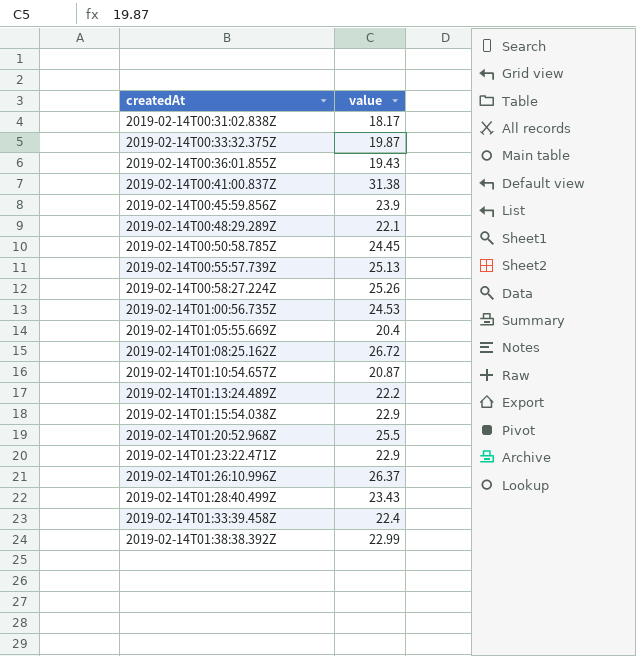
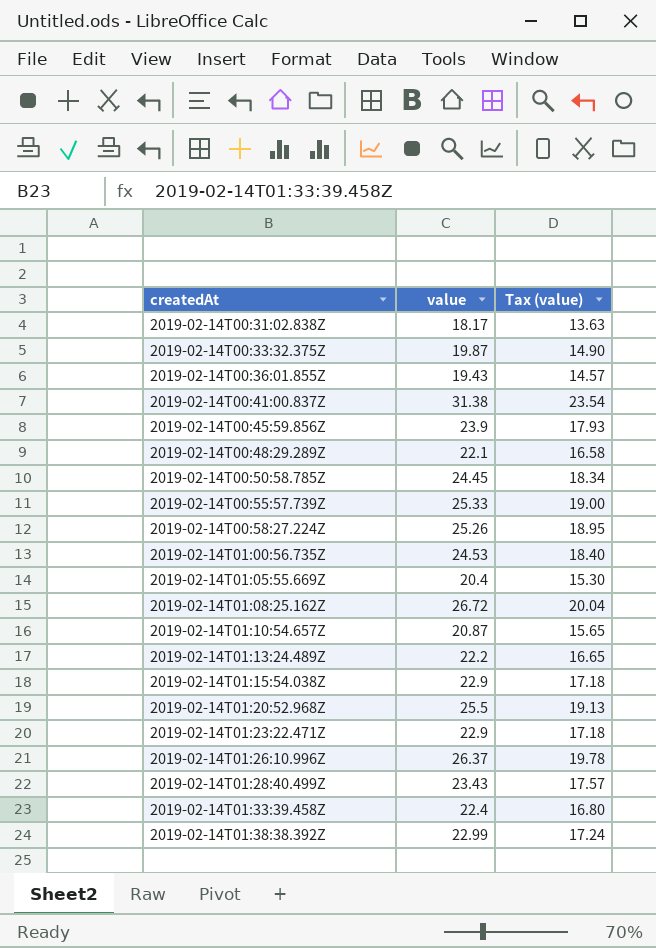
column Tax (value) | formula: none -> [value] * 0.75
2019-02-14T00:55:57.739Z | value: 25.13 -> 25.33

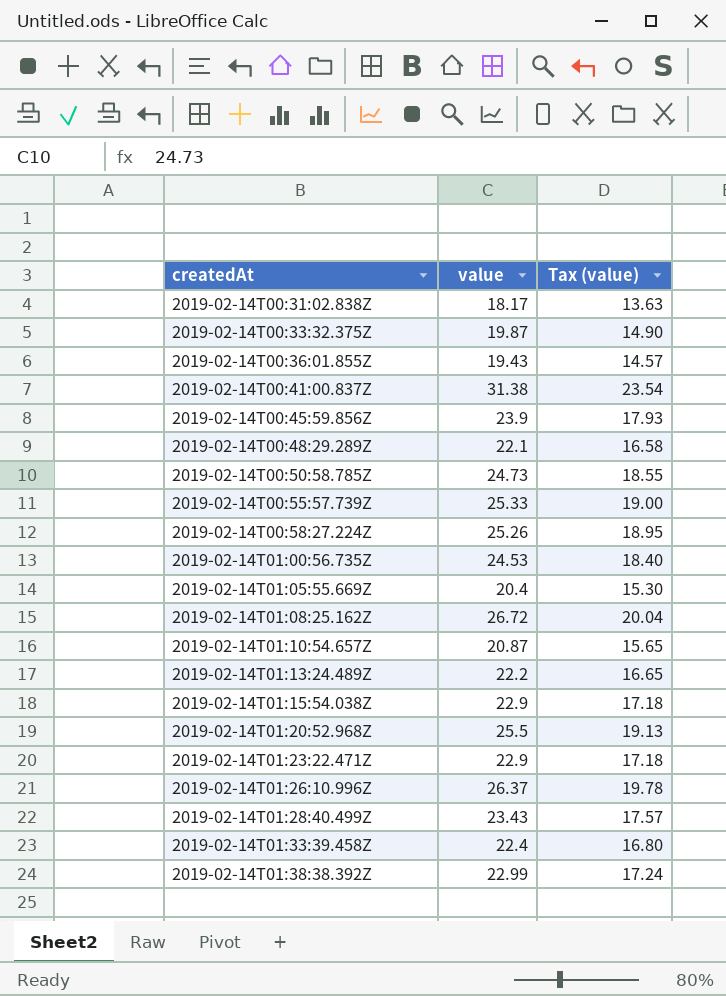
2019-02-14T00:50:58.785Z | value: 24.45 -> 24.73
2019-02-14T00:50:58.785Z | Tax (value): 18.34 -> 18.55

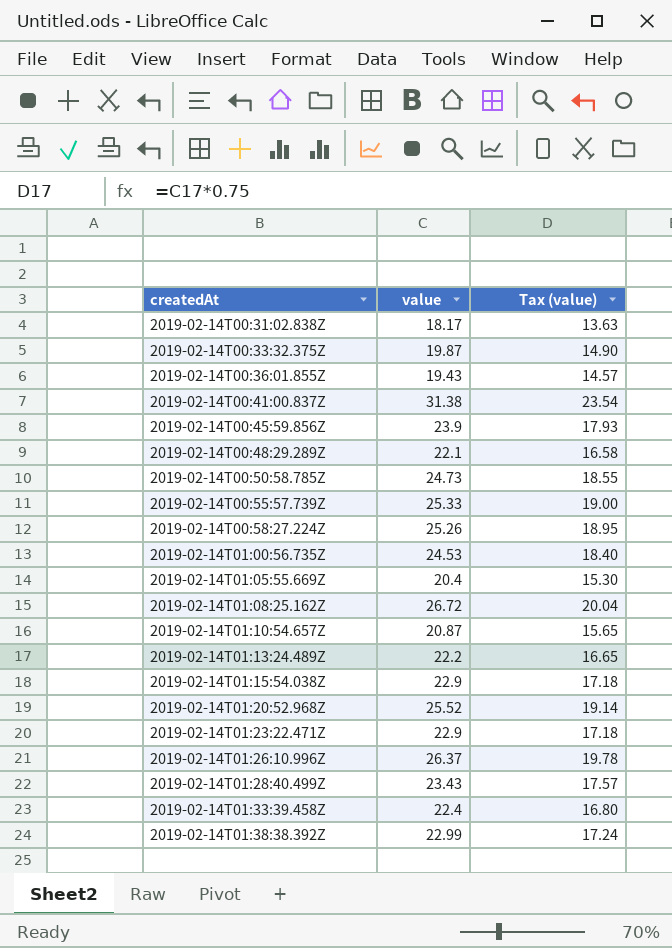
2019-02-14T01:20:52.968Z | value: 25.5 -> 25.52
2019-02-14T01:20:52.968Z | Tax (value): 19.13 -> 19.14

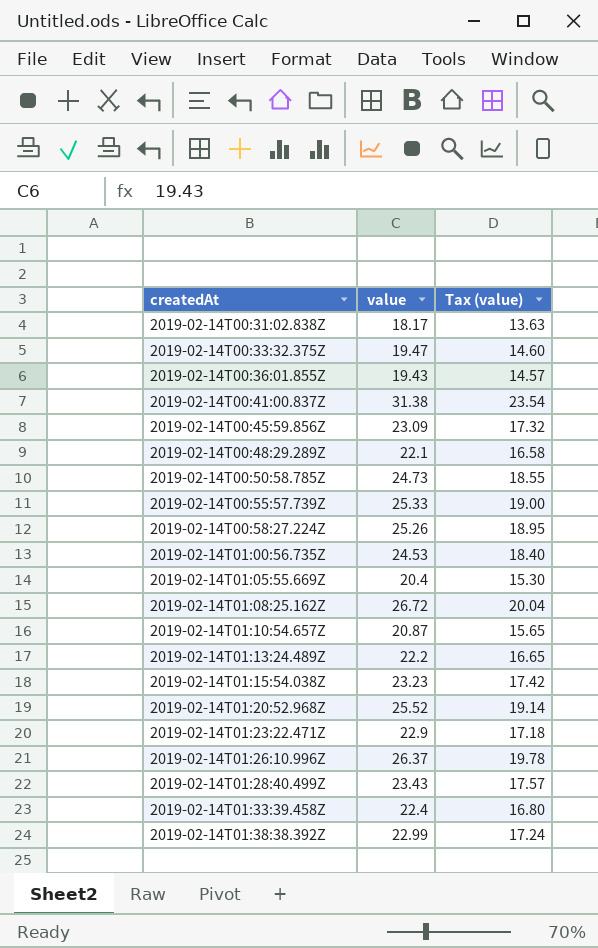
2019-02-14T00:33:32.375Z | value: 19.87 -> 19.47
2019-02-14T00:33:32.375Z | Tax (value): 14.90 -> 14.60
2019-02-14T00:45:59.856Z | value: 23.9 -> 23.09
2019-02-14T00:45:59.856Z | Tax (value): 17.93 -> 17.32
2019-02-14T01:15:54.038Z | value: 22.9 -> 23.23
2019-02-14T01:15:54.038Z | Tax (value): 17.18 -> 17.42

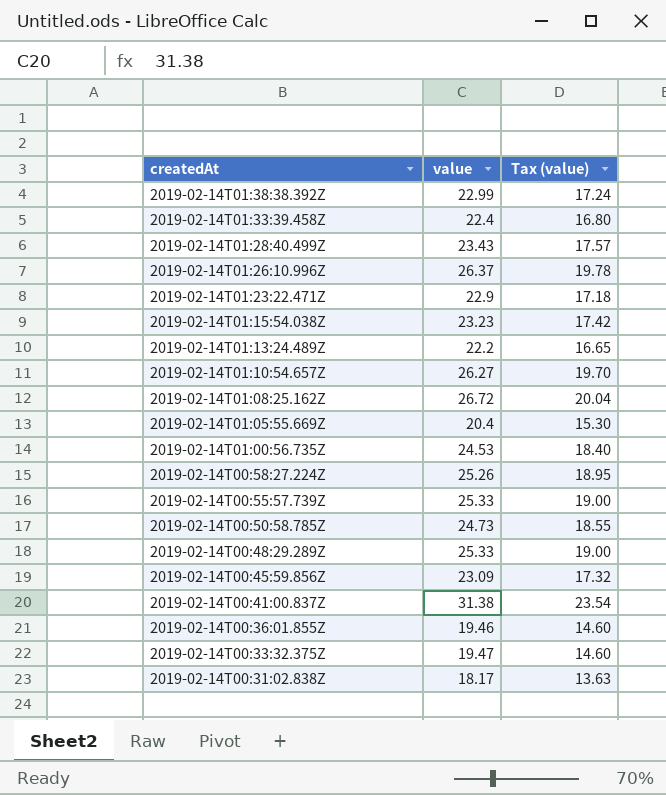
row order: createdAt ascending -> createdAt descending
row 2019-02-14T01:20:52.968Z: 25.52 | 19.14 -> none
2019-02-14T01:10:54.657Z | value: 20.87 -> 26.27
2019-02-14T01:10:54.657Z | Tax (value): 15.65 -> 19.70
2019-02-14T00:48:29.289Z | value: 22.1 -> 25.33
2019-02-14T00:48:29.289Z | Tax (value): 16.58 -> 19.00
2019-02-14T00:36:01.855Z | value: 19.43 -> 19.46
2019-02-14T00:36:01.855Z | Tax (value): 14.57 -> 14.60

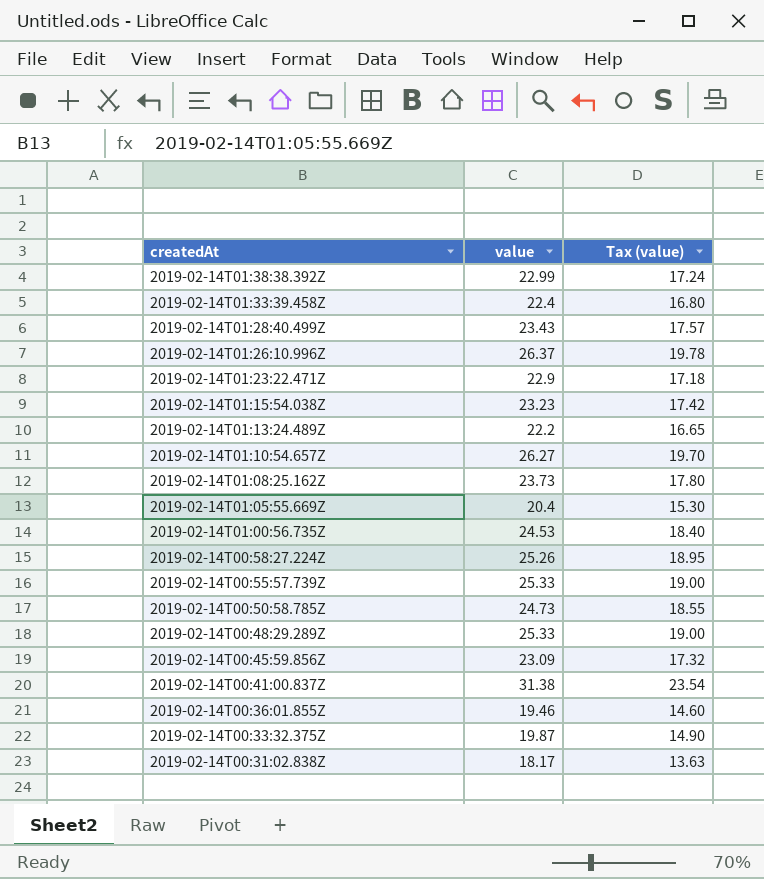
2019-02-14T01:08:25.162Z | value: 26.72 -> 23.73
2019-02-14T01:08:25.162Z | Tax (value): 20.04 -> 17.80
2019-02-14T00:33:32.375Z | value: 19.47 -> 19.87
2019-02-14T00:33:32.375Z | Tax (value): 14.60 -> 14.90

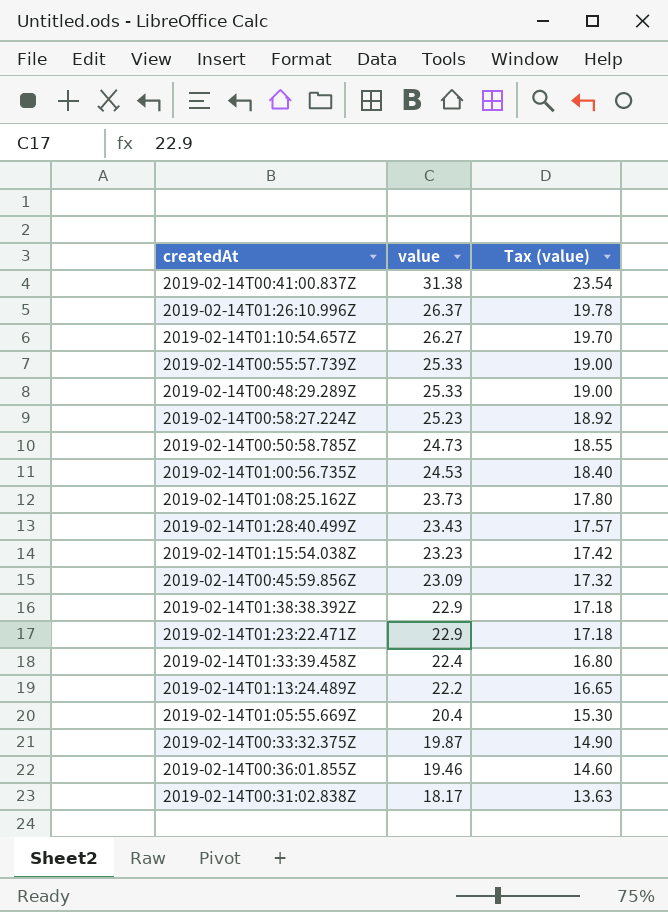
row order: createdAt descending -> value descending
2019-02-14T00:58:27.224Z | value: 25.26 -> 25.23
2019-02-14T00:58:27.224Z | Tax (value): 18.95 -> 18.92
2019-02-14T01:38:38.392Z | value: 22.99 -> 22.9
2019-02-14T01:38:38.392Z | Tax (value): 17.24 -> 17.18

